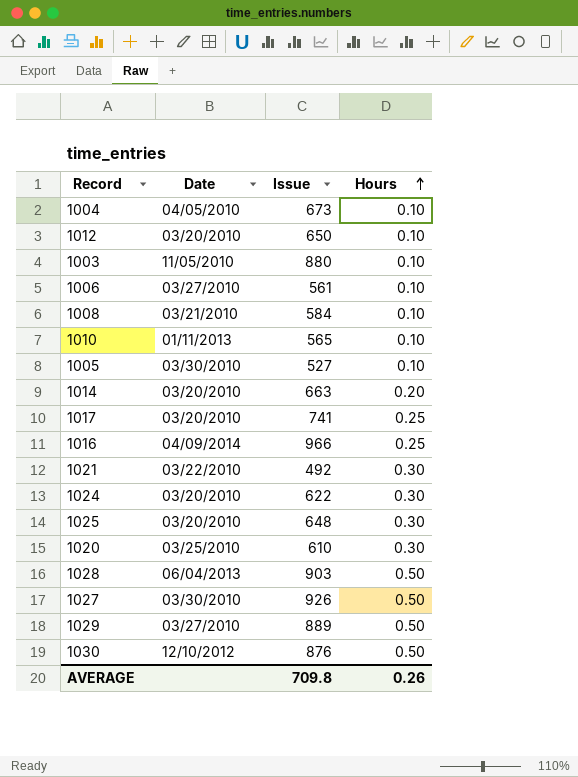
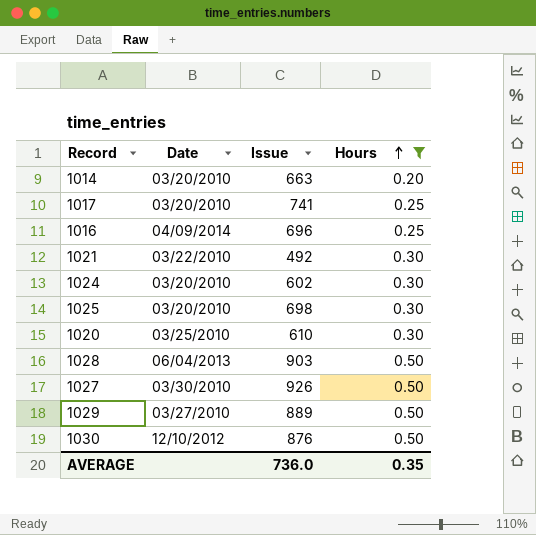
filter: none -> Hours != 0.10
1016 | Issue: 966 -> 696
1024 | Issue: 622 -> 602
1025 | Issue: 648 -> 698
AVERAGE | Issue: 709.8 -> 736.0
AVERAGE | Hours: 0.26 -> 0.35

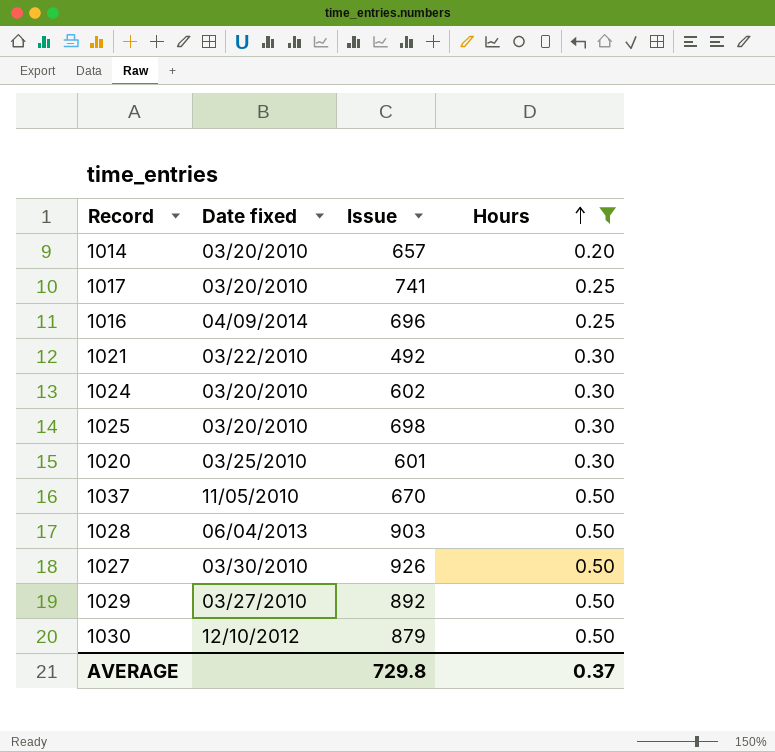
column name: Date -> Date fixed
1014 | Issue: 663 -> 657
1020 | Issue: 610 -> 601
row 1037: none -> 11/05/2010 | 670 | 0.50
1029 | Issue: 889 -> 892
1030 | Issue: 876 -> 879
AVERAGE | Issue: 736.0 -> 729.8
AVERAGE | Hours: 0.35 -> 0.37

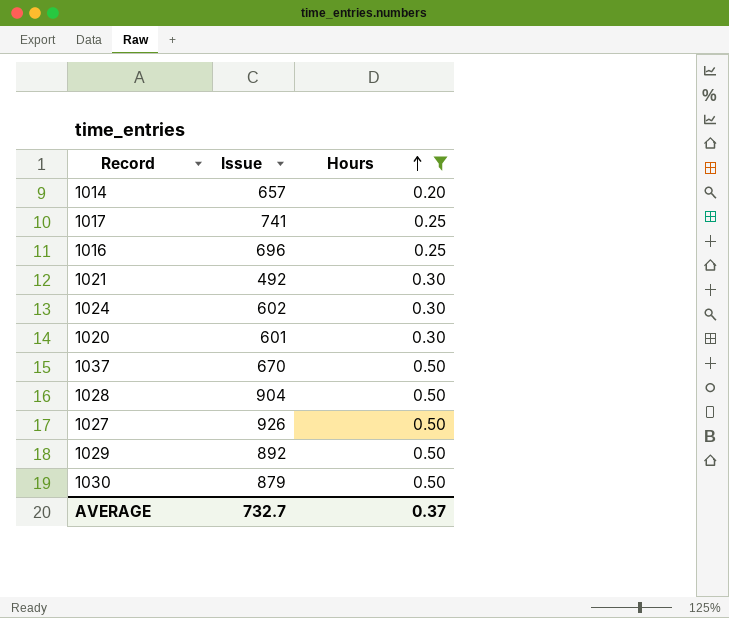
column Date fixed | position: 2 -> none
row 1025: 03/20/2010 | 698 | 0.30 -> none
1028 | Issue: 903 -> 904
AVERAGE | Issue: 729.8 -> 732.7

